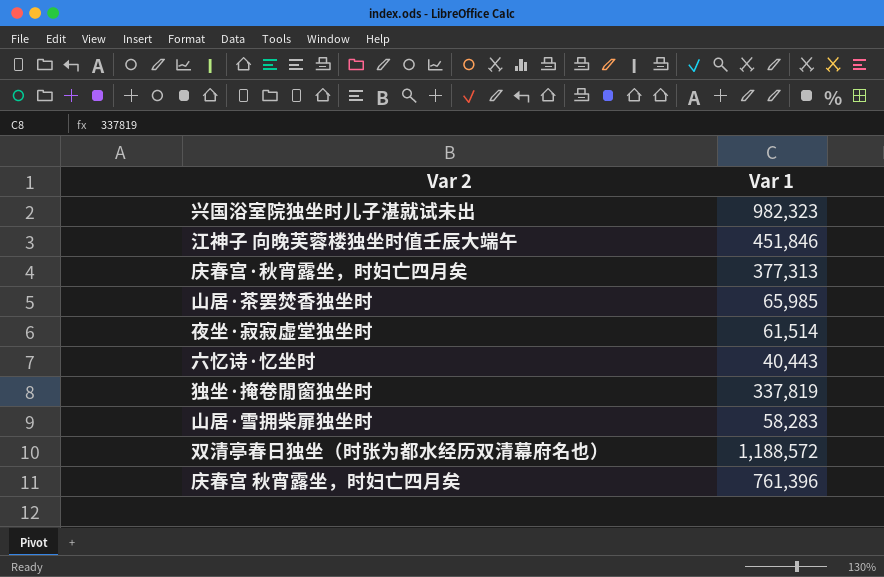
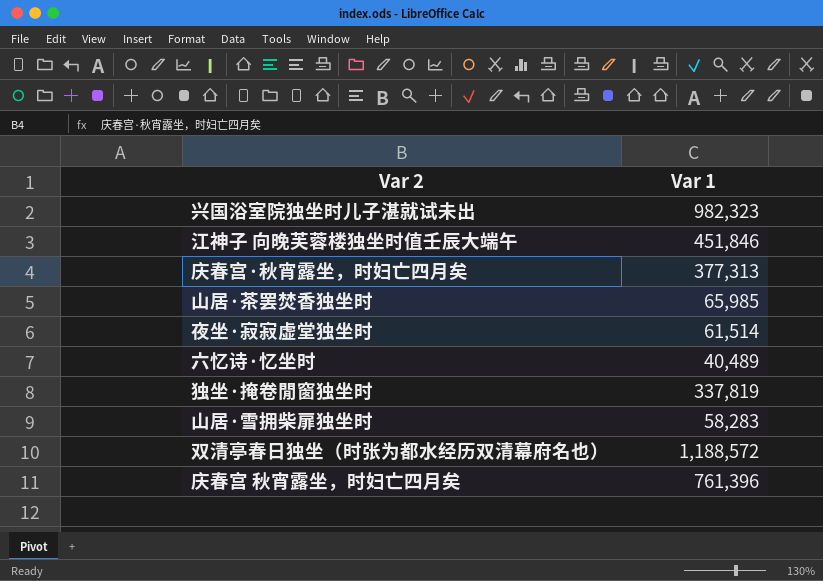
六忆诗·忆坐时 | Var 1: 40,443 -> 40,489

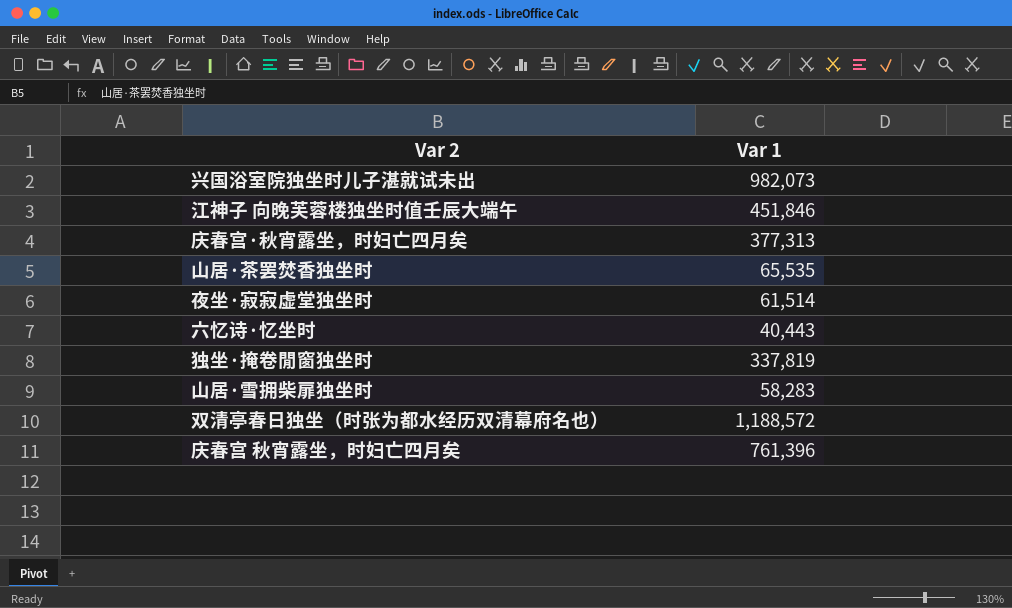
兴国浴室院独坐时儿子湛就试未出 | Var 1: 982,323 -> 982,073
山居·茶罢焚香独坐时 | Var 1: 65,985 -> 65,535
六忆诗·忆坐时 | Var 1: 40,489 -> 40,443

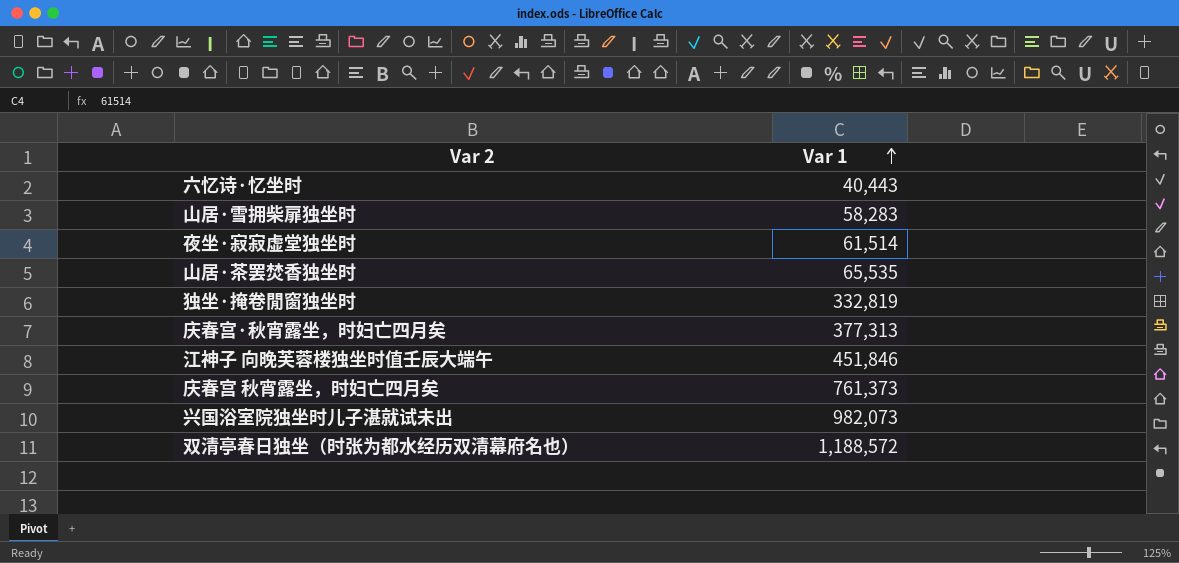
row order: none -> Var 1 ascending
独坐·掩卷閒窗独坐时 | Var 1: 337,819 -> 332,819
庆春宫 秋宵露坐，时妇亡四月矣 | Var 1: 761,396 -> 761,373

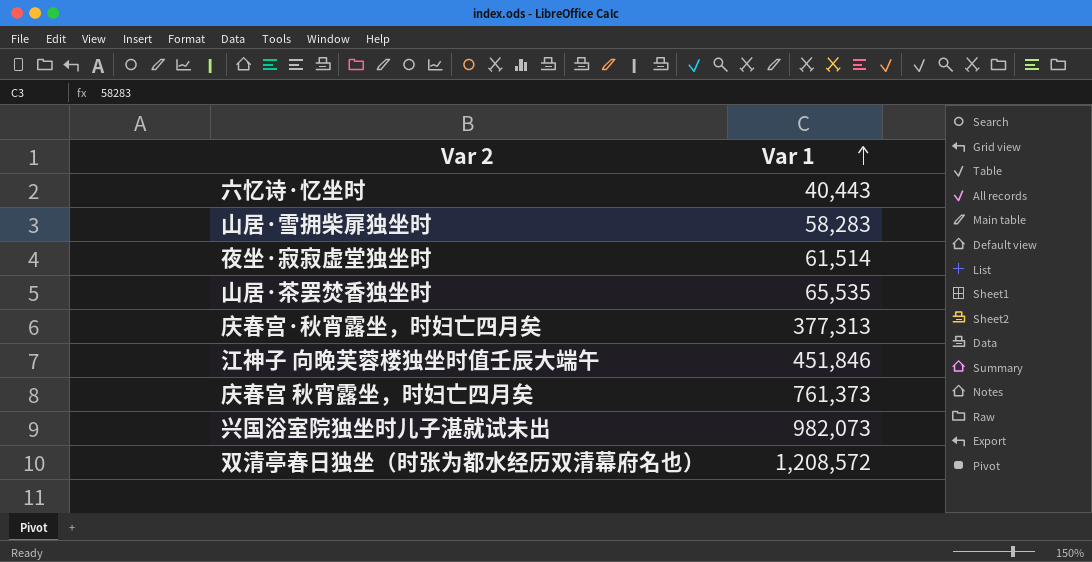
row 独坐·掩卷閒窗独坐时: 332,819 -> none
双清亭春日独坐（时张为都水经历双清幕府名也） | Var 1: 1,188,572 -> 1,208,572

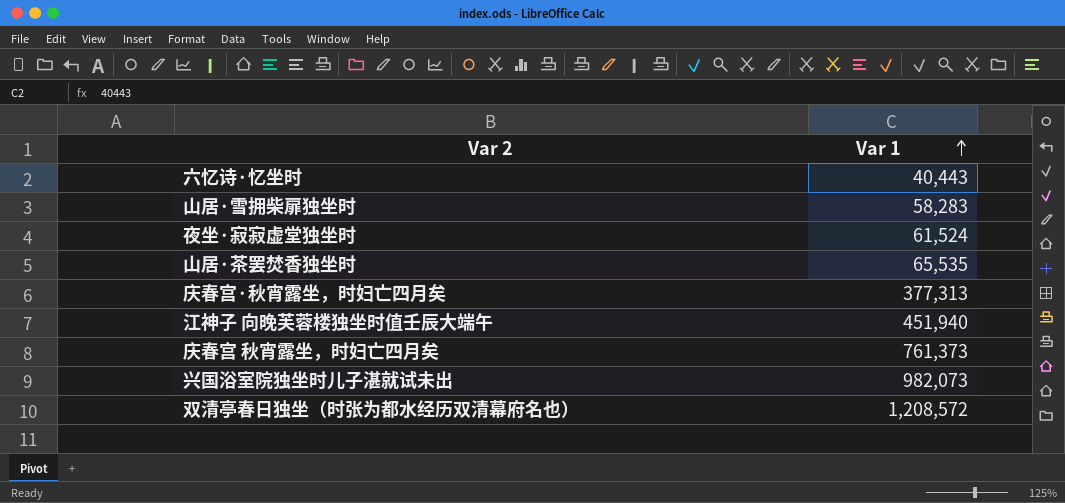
夜坐·寂寂虚堂独坐时 | Var 1: 61,514 -> 61,524
江神子 向晚芙蓉楼独坐时值壬辰大端午 | Var 1: 451,846 -> 451,940

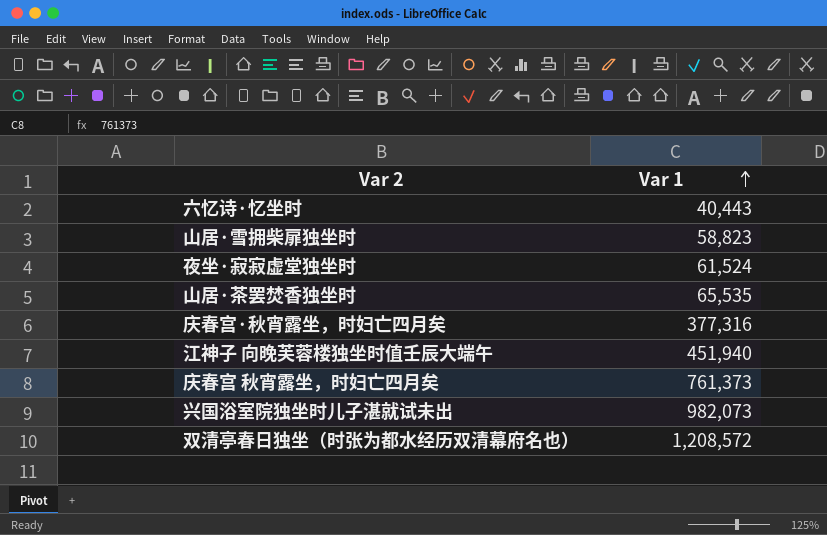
山居·雪拥柴扉独坐时 | Var 1: 58,283 -> 58,823
庆春宫·秋宵露坐，时妇亡四月矣 | Var 1: 377,313 -> 377,316

